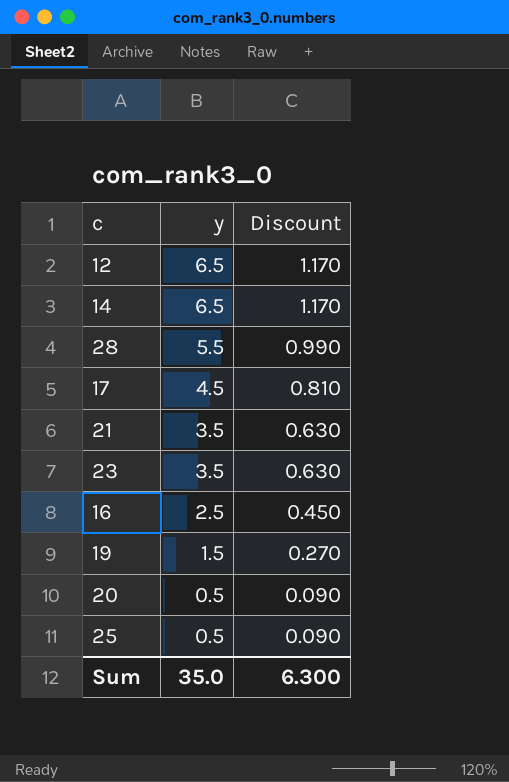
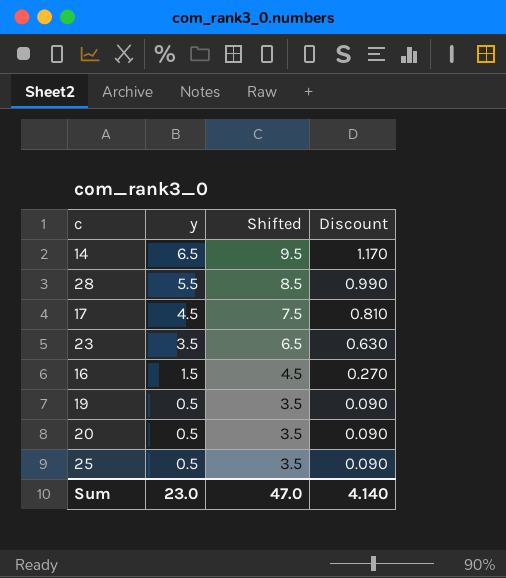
column Shifted | formula: none -> [y] + 3
row 12: 6.5 | 1.170 -> none
row 21: 3.5 | 0.630 -> none
16 | y: 2.5 -> 1.5
16 | Discount: 0.450 -> 0.270
19 | y: 1.5 -> 0.5
19 | Discount: 0.270 -> 0.090
Sum | y: 35.0 -> 23.0
Sum | Discount: 6.300 -> 4.140

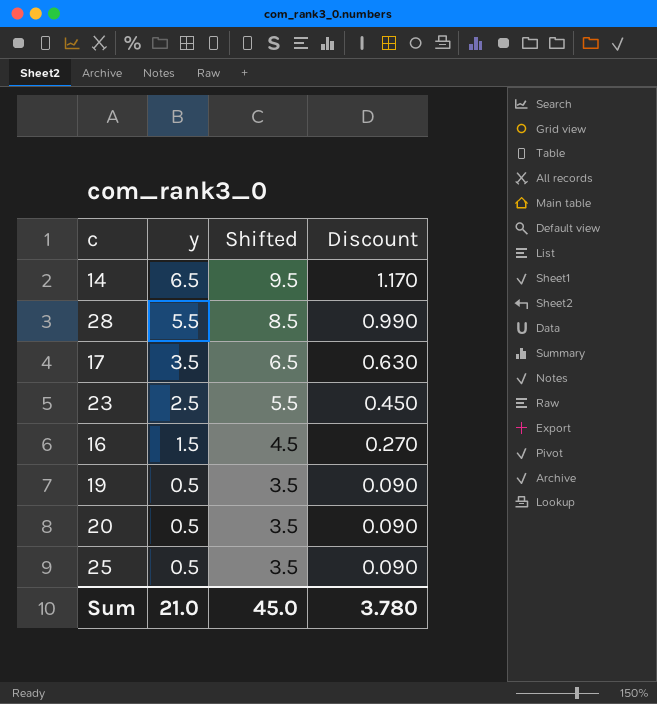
17 | y: 4.5 -> 3.5
17 | Shifted: 7.5 -> 6.5
17 | Discount: 0.810 -> 0.630
23 | y: 3.5 -> 2.5
23 | Shifted: 6.5 -> 5.5
23 | Discount: 0.630 -> 0.450
Sum | y: 23.0 -> 21.0
Sum | Shifted: 47.0 -> 45.0
Sum | Discount: 4.140 -> 3.780

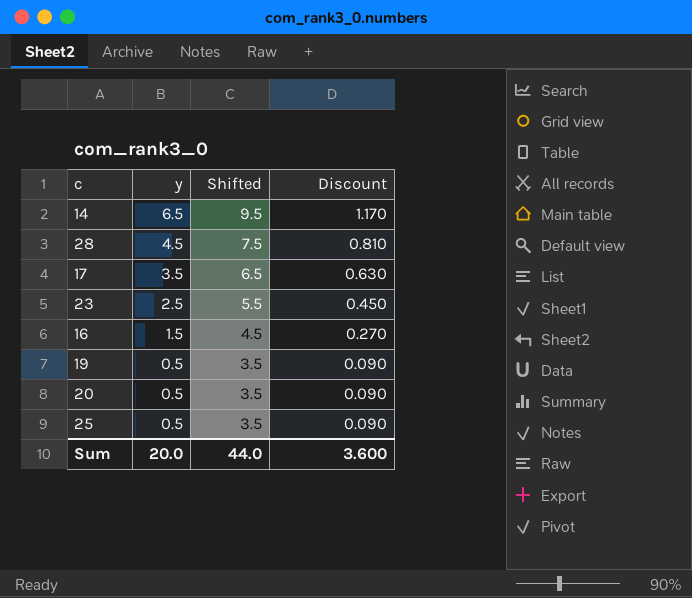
28 | y: 5.5 -> 4.5
28 | Shifted: 8.5 -> 7.5
28 | Discount: 0.990 -> 0.810
Sum | y: 21.0 -> 20.0
Sum | Shifted: 45.0 -> 44.0
Sum | Discount: 3.780 -> 3.600

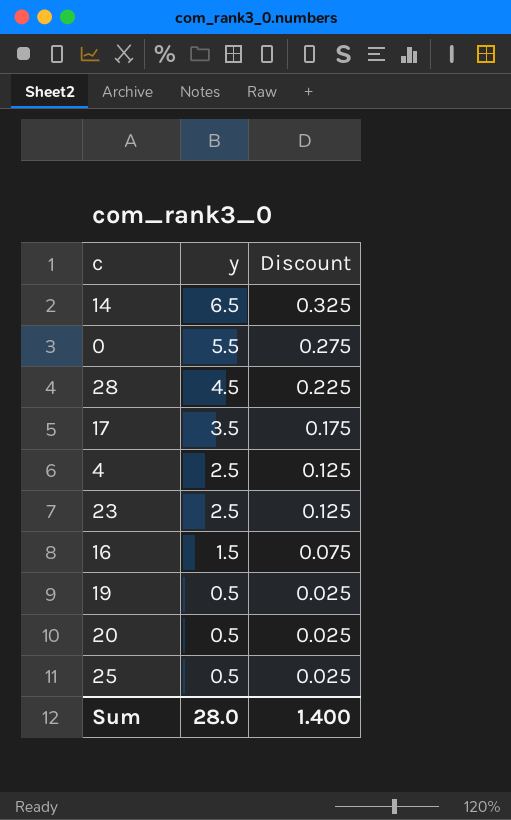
column Shifted | formula: [y] + 3 -> none
column Discount | formula: [y] * 0.18 -> [y] * 0.05
row 0: none -> 5.5 | 0.275
row 4: none -> 2.5 | 0.125
Sum | y: 20.0 -> 28.0
Sum | Discount: 3.600 -> 1.400

